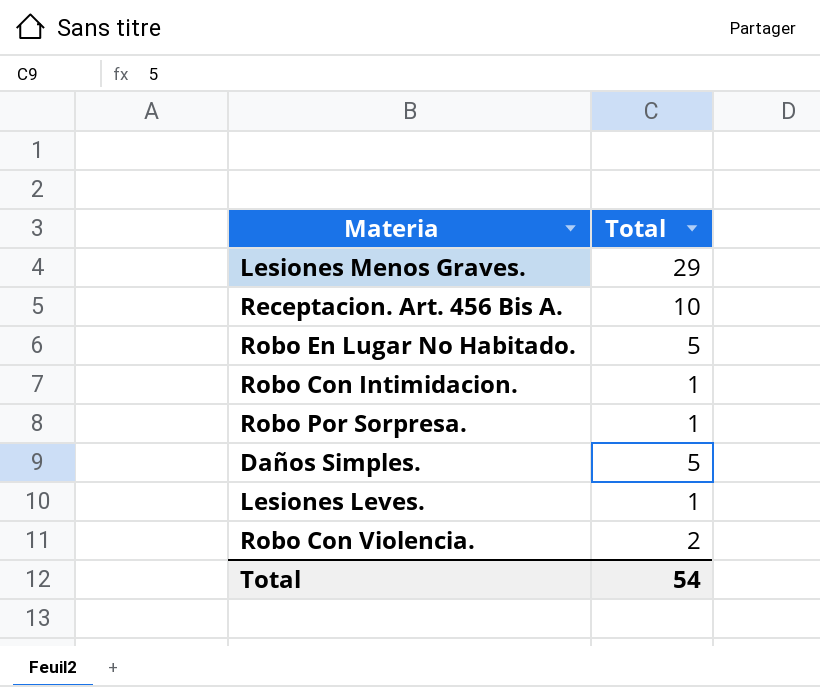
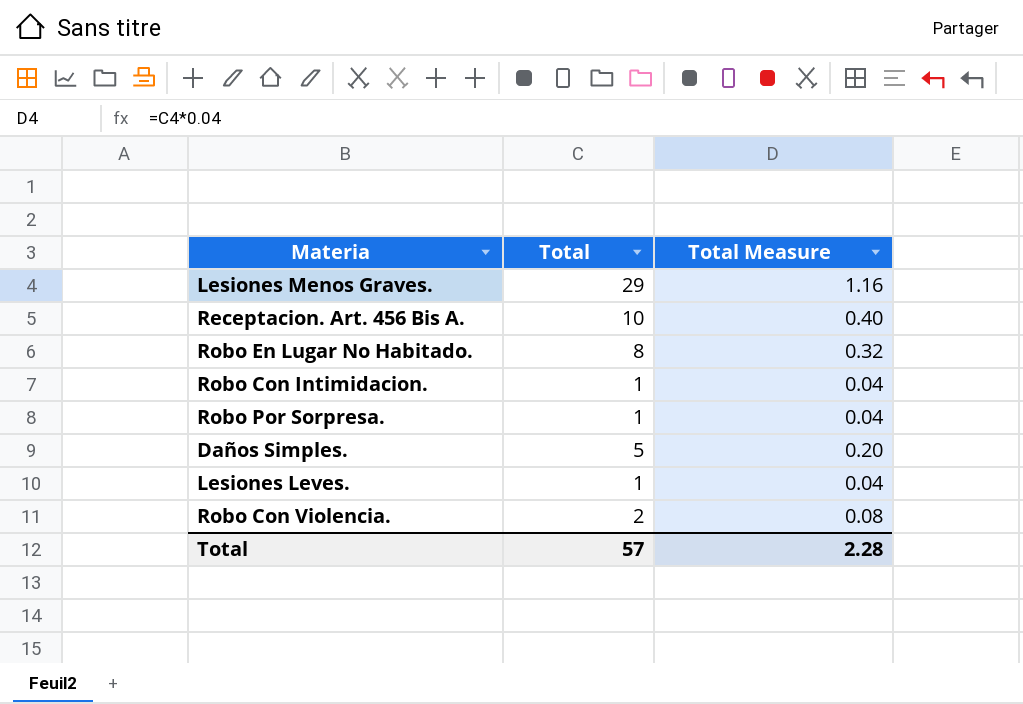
column Total Measure | formula: none -> [Total] * 0.04
Robo En Lugar No Habitado. | Total: 5 -> 8
Total | Total: 54 -> 57

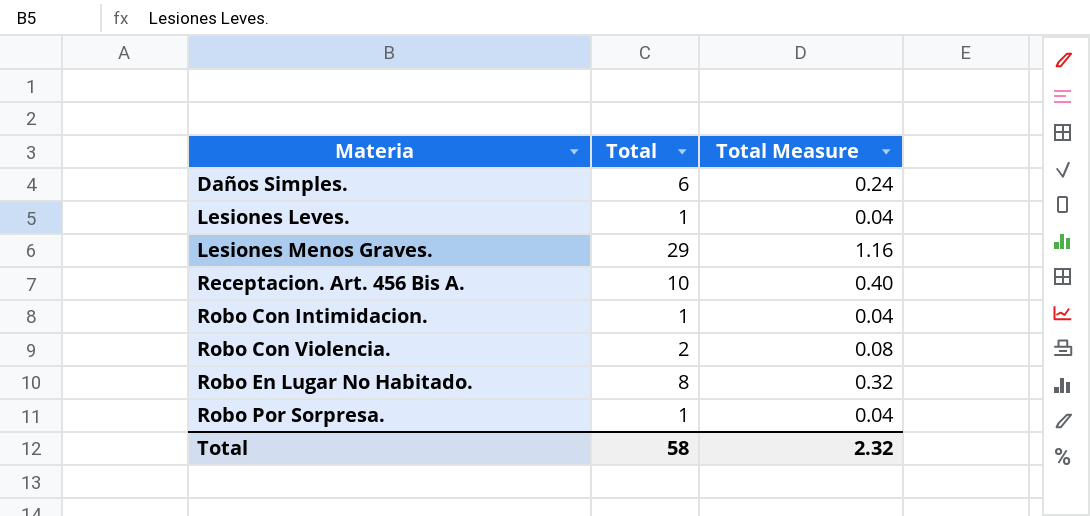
row order: none -> Materia ascending
Daños Simples. | Total: 5 -> 6
Daños Simples. | Total Measure: 0.20 -> 0.24
Total | Total: 57 -> 58
Total | Total Measure: 2.28 -> 2.32

